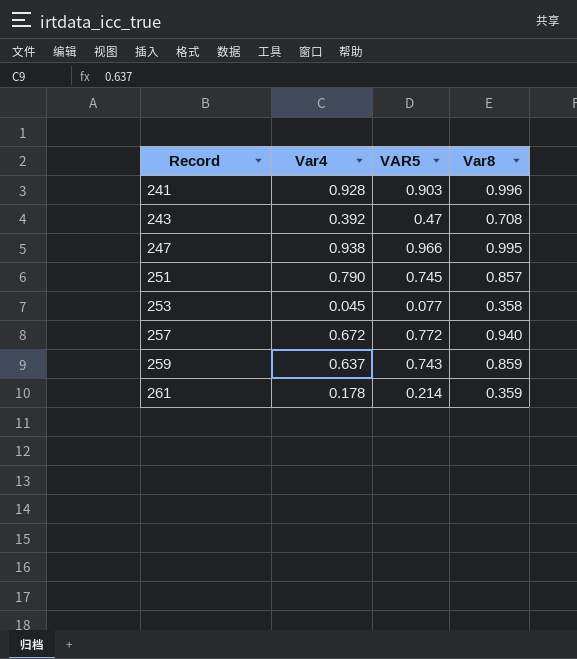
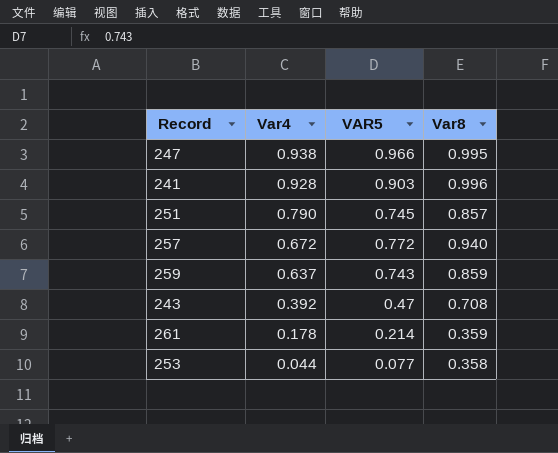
row order: Record ascending -> Var4 descending
253 | Var4: 0.045 -> 0.044

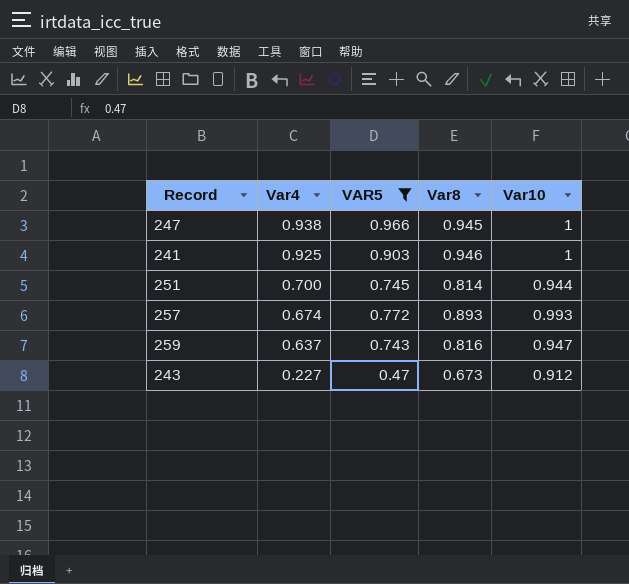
filter: none -> VAR5 >= 0.47
column Var10 | position: none -> 5
247 | Var8: 0.995 -> 0.945
241 | Var4: 0.928 -> 0.925
241 | Var8: 0.996 -> 0.946
251 | Var4: 0.790 -> 0.700
251 | Var8: 0.857 -> 0.814
257 | Var4: 0.672 -> 0.674
257 | Var8: 0.940 -> 0.893
259 | Var8: 0.859 -> 0.816
243 | Var4: 0.392 -> 0.227
243 | Var8: 0.708 -> 0.673

